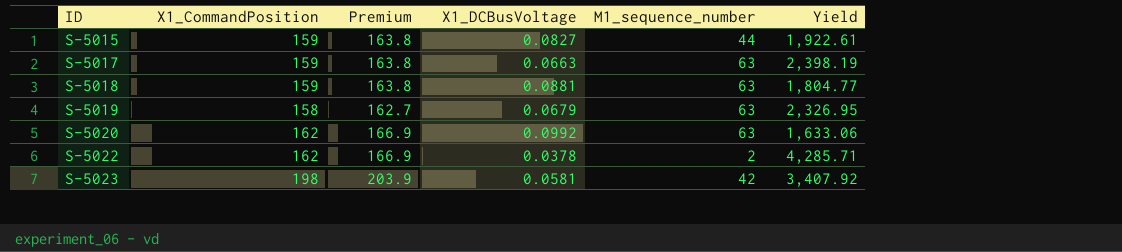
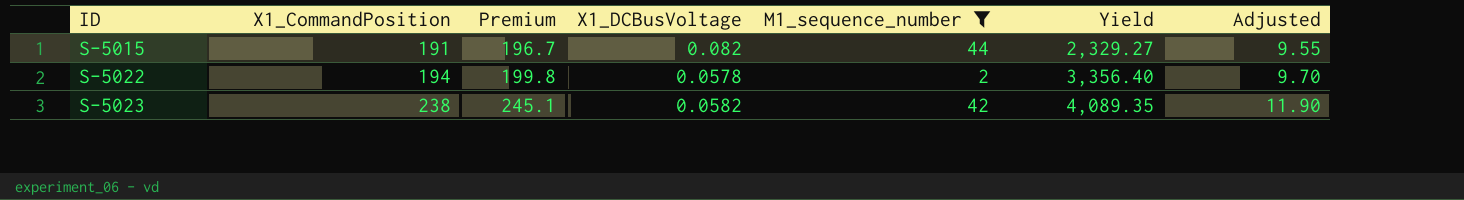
filter: none -> M1_sequence_number != 63
column Adjusted | formula: none -> [X1_CommandPosition] * 0.05
S-5015 | X1_CommandPosition: 159 -> 191
S-5015 | Premium: 163.8 -> 196.7
S-5015 | X1_DCBusVoltage: 0.0827 -> 0.082
S-5015 | Yield: 1,922.61 -> 2,329.27
S-5022 | X1_CommandPosition: 162 -> 194
S-5022 | Premium: 166.9 -> 199.8
S-5022 | X1_DCBusVoltage: 0.0378 -> 0.0578
S-5022 | Yield: 4,285.71 -> 3,356.40
S-5023 | X1_CommandPosition: 198 -> 238
S-5023 | Premium: 203.9 -> 245.1
S-5023 | X1_DCBusVoltage: 0.0581 -> 0.0582
S-5023 | Yield: 3,407.92 -> 4,089.35

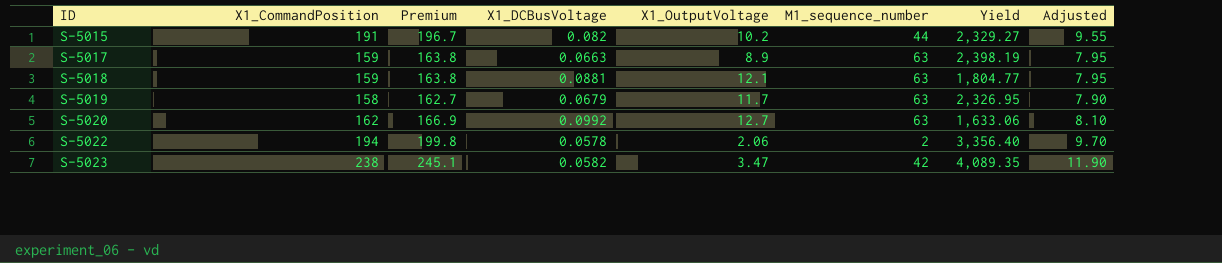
filter: M1_sequence_number != 63 -> none
column X1_OutputVoltage | position: none -> 5

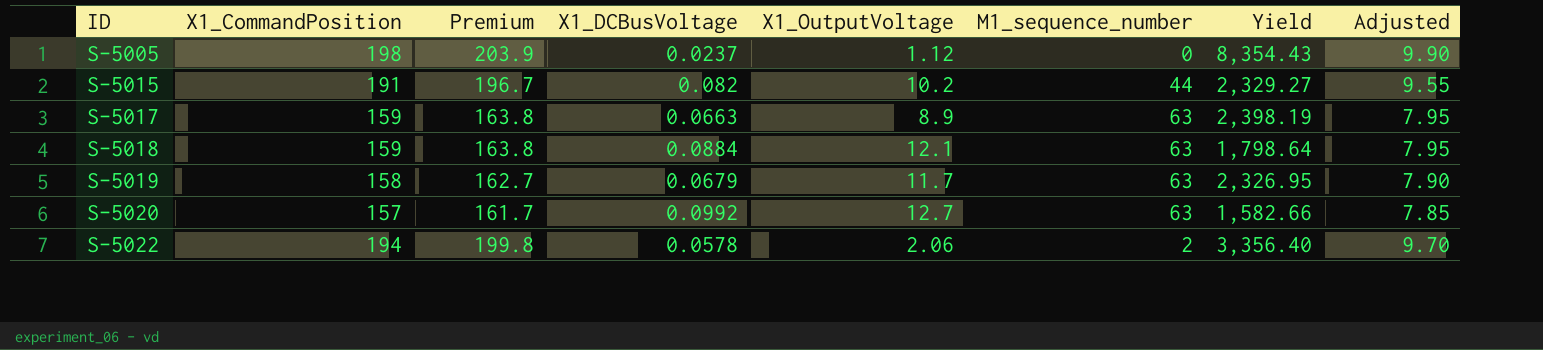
row S-5023: 238 | 245.1 | 0.0582 | 3.47 | 42 | 4,089.35 | 11.90 -> none
row S-5005: none -> 198 | 203.9 | 0.0237 | 1.12 | 0 | 8,354.43 | 9.90
S-5018 | X1_DCBusVoltage: 0.0881 -> 0.0884
S-5018 | Yield: 1,804.77 -> 1,798.64
S-5020 | X1_CommandPosition: 162 -> 157
S-5020 | Premium: 166.9 -> 161.7
S-5020 | Yield: 1,633.06 -> 1,582.66
S-5020 | Adjusted: 8.10 -> 7.85

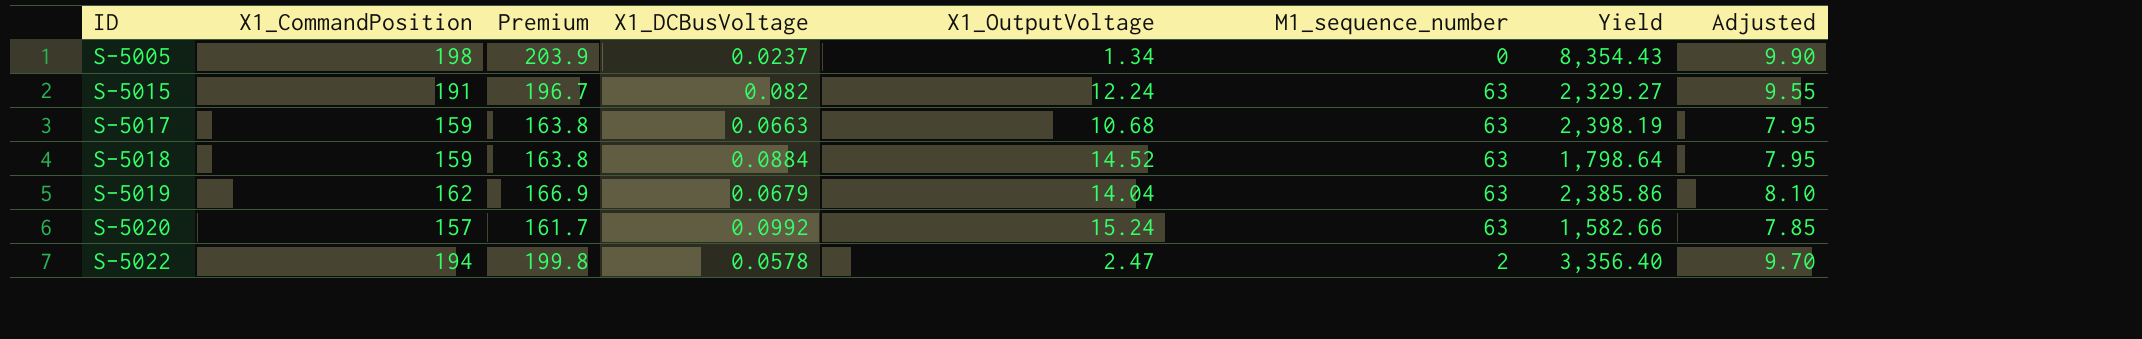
S-5005 | X1_OutputVoltage: 1.12 -> 1.34
S-5015 | X1_OutputVoltage: 10.2 -> 12.24
S-5015 | M1_sequence_number: 44 -> 63
S-5017 | X1_OutputVoltage: 8.9 -> 10.68
S-5018 | X1_OutputVoltage: 12.1 -> 14.52
S-5019 | X1_CommandPosition: 158 -> 162
S-5019 | Premium: 162.7 -> 166.9
S-5019 | X1_OutputVoltage: 11.7 -> 14.04
S-5019 | Yield: 2,326.95 -> 2,385.86
S-5019 | Adjusted: 7.90 -> 8.10
S-5020 | X1_OutputVoltage: 12.7 -> 15.24
S-5022 | X1_OutputVoltage: 2.06 -> 2.47

